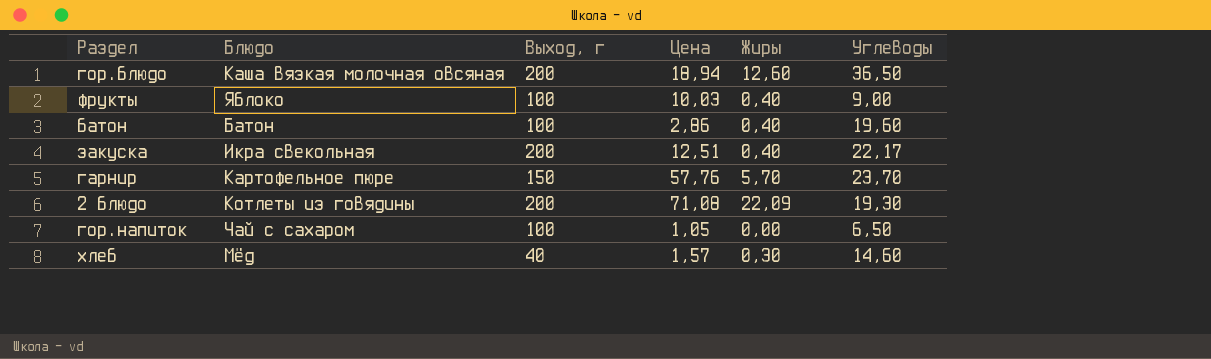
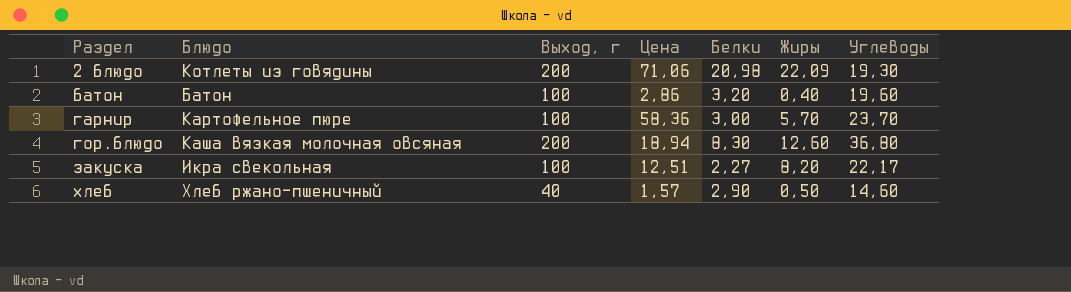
row order: none -> Раздел ascending
column Белки | position: none -> 5
row фрукты: Яблоко | 100 | 10,03 | 0,40 | 9,00 -> none
row гор.напиток: Чай с сахаром | 100 | 1,05 | 0,00 | 6,50 -> none
2 блюдо | Цена: 71,08 -> 71,06
гарнир | Выход, г: 150 -> 100
гарнир | Цена: 57,76 -> 58,36
гор.блюдо | Углеводы: 36,50 -> 36,80
закуска | Выход, г: 200 -> 100
закуска | Жиры: 0,40 -> 8,20
хлеб | Блюдо: Мёд -> Хлеб ржано-пшеничный
хлеб | Жиры: 0,30 -> 0,50

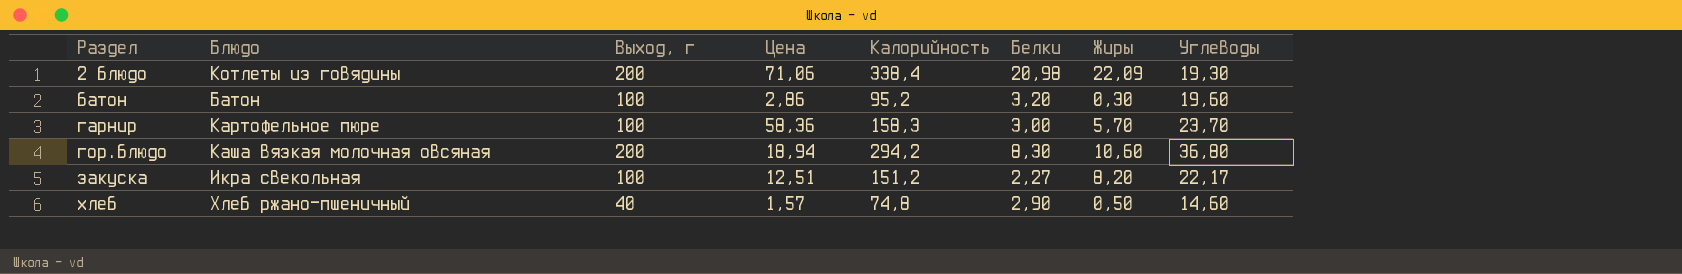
column Калорийность | position: none -> 5
батон | Жиры: 0,40 -> 0,30
гор.блюдо | Жиры: 12,60 -> 10,60

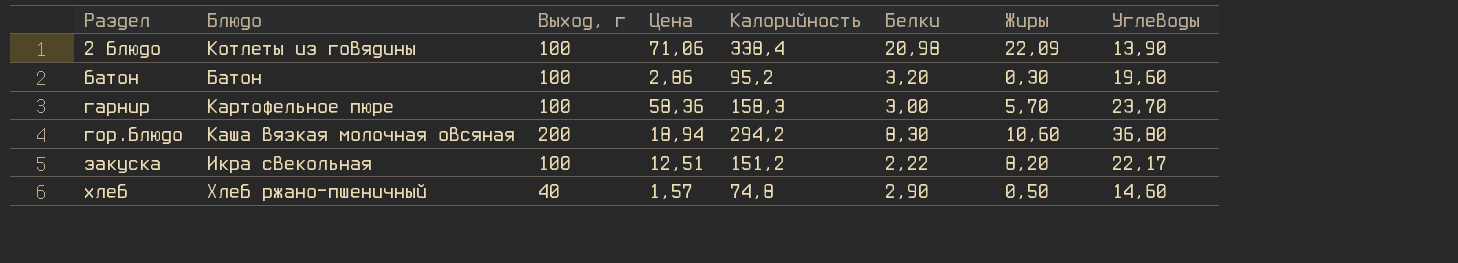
2 блюдо | Выход, г: 200 -> 100
2 блюдо | Углеводы: 19,30 -> 13,90
закуска | Белки: 2,27 -> 2,22

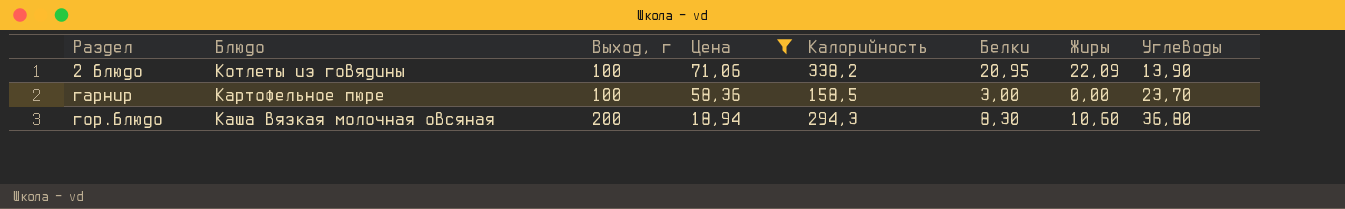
filter: none -> Цена >= 18,94
2 блюдо | Калорийность: 338,4 -> 338,2
2 блюдо | Белки: 20,98 -> 20,95
гарнир | Калорийность: 158,3 -> 158,5
гарнир | Жиры: 5,70 -> 0,00
гор.блюдо | Калорийность: 294,2 -> 294,3

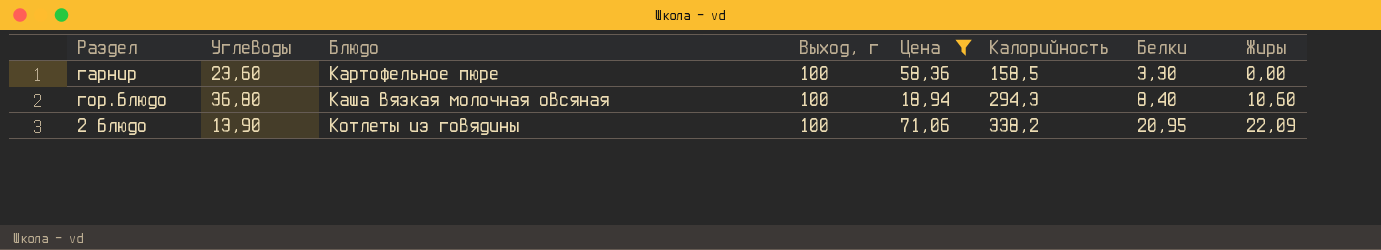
row order: Раздел ascending -> Блюдо ascending
column Углеводы | position: 8 -> 2
гарнир | Углеводы: 23,70 -> 23,60
гарнир | Белки: 3,00 -> 3,30
гор.блюдо | Выход, г: 200 -> 100
гор.блюдо | Белки: 8,30 -> 8,40

